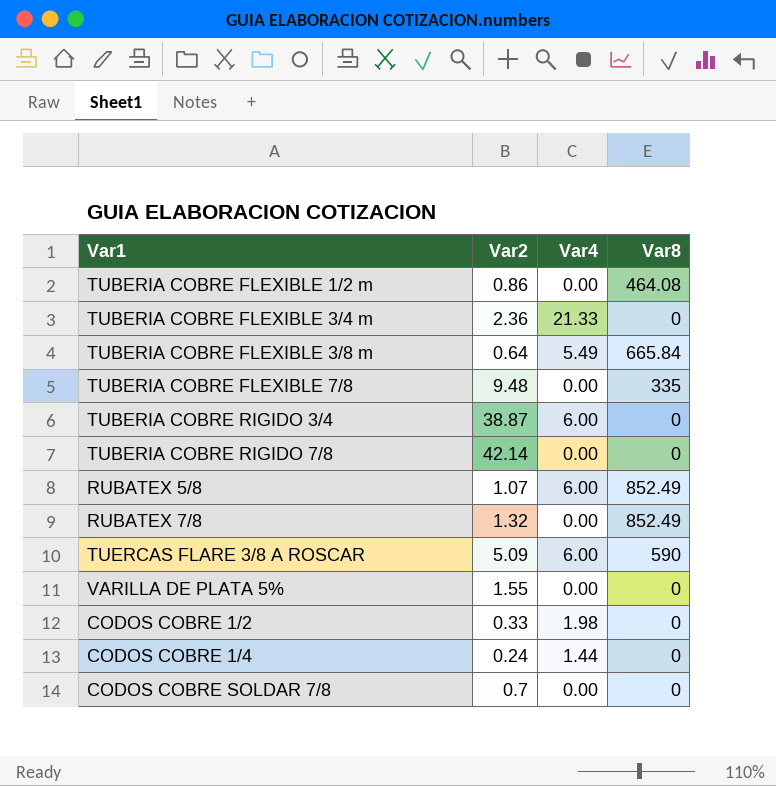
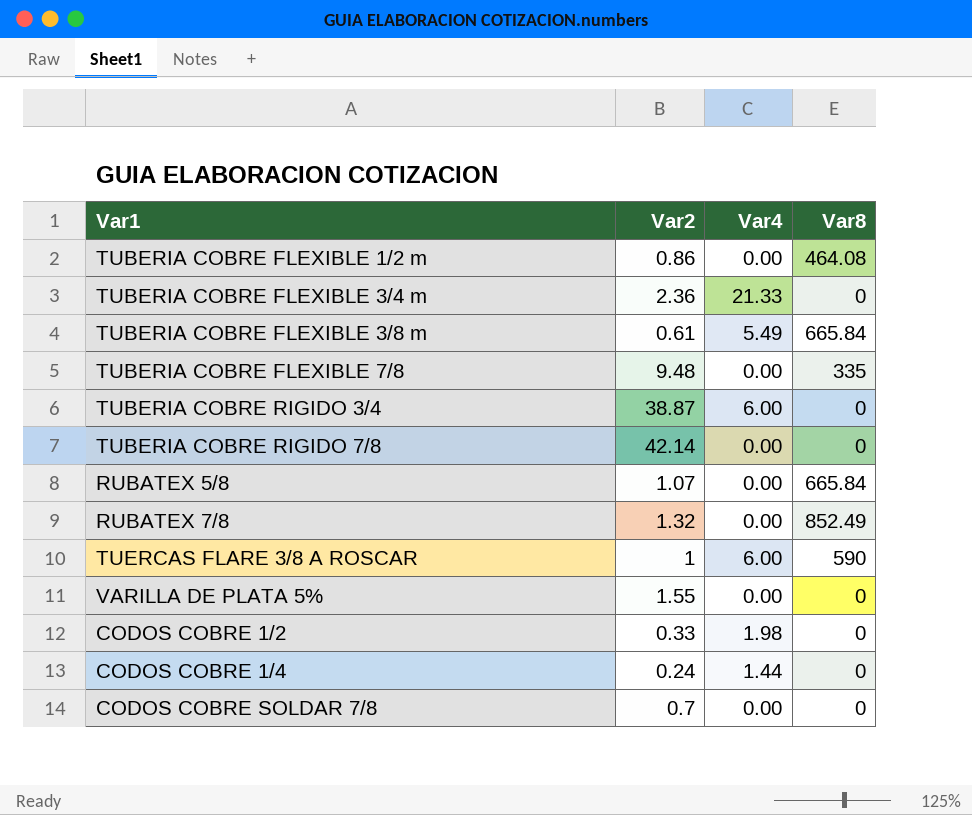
TUBERIA COBRE FLEXIBLE 3/8 m | Var2: 0.64 -> 0.61
RUBATEX 5/8 | Var4: 6.00 -> 0.00
RUBATEX 5/8 | Var8: 852.49 -> 665.84
TUERCAS FLARE 3/8 A ROSCAR | Var2: 5.09 -> 1

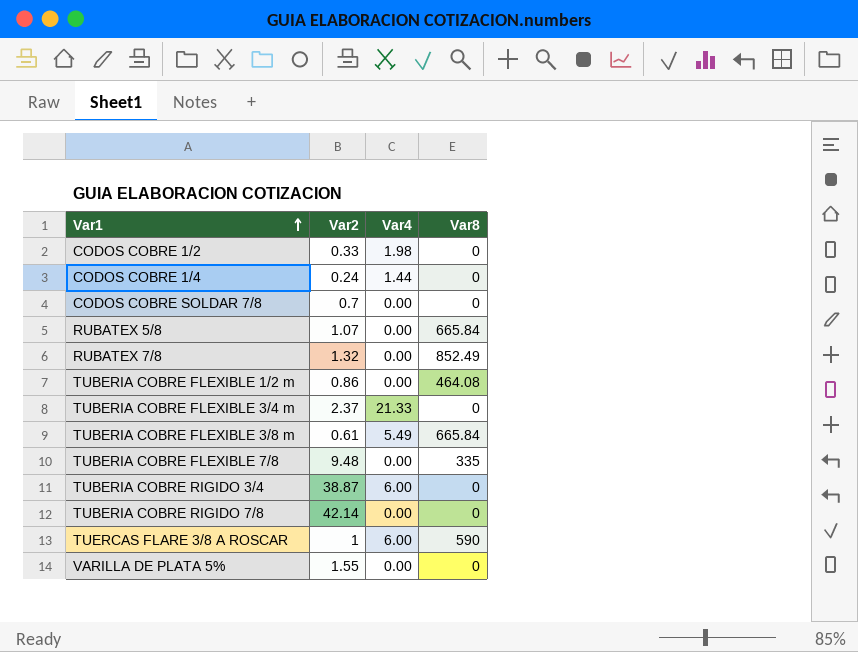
row order: none -> Var1 ascending
TUBERIA COBRE FLEXIBLE 3/4 m | Var2: 2.36 -> 2.37

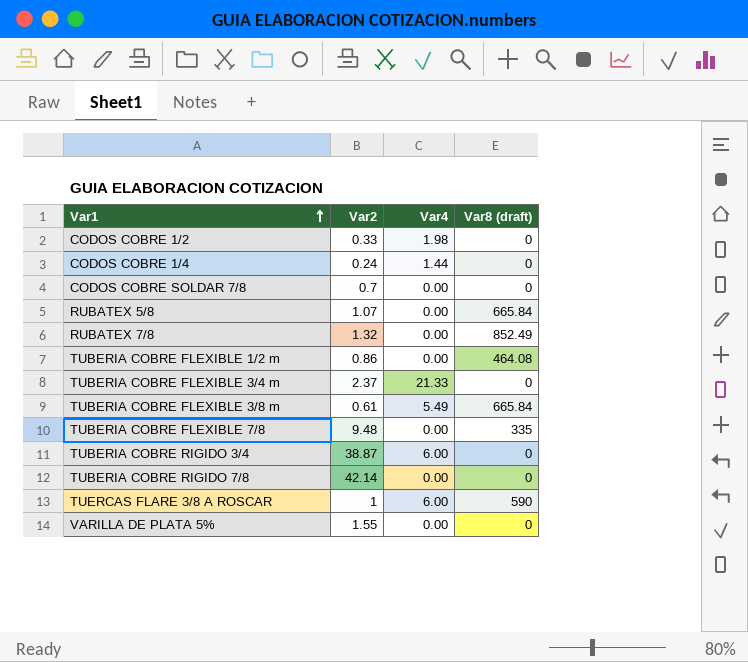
column name: Var8 -> Var8 (draft)

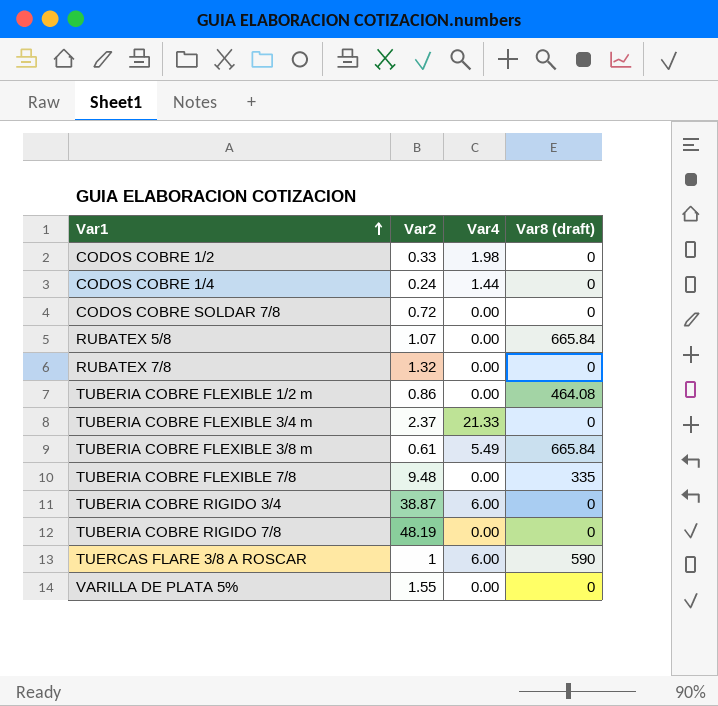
CODOS COBRE SOLDAR 7/8 | Var2: 0.7 -> 0.72
RUBATEX 7/8 | Var8 (draft): 852.49 -> 0
TUBERIA COBRE RIGIDO 7/8 | Var2: 42.14 -> 48.19

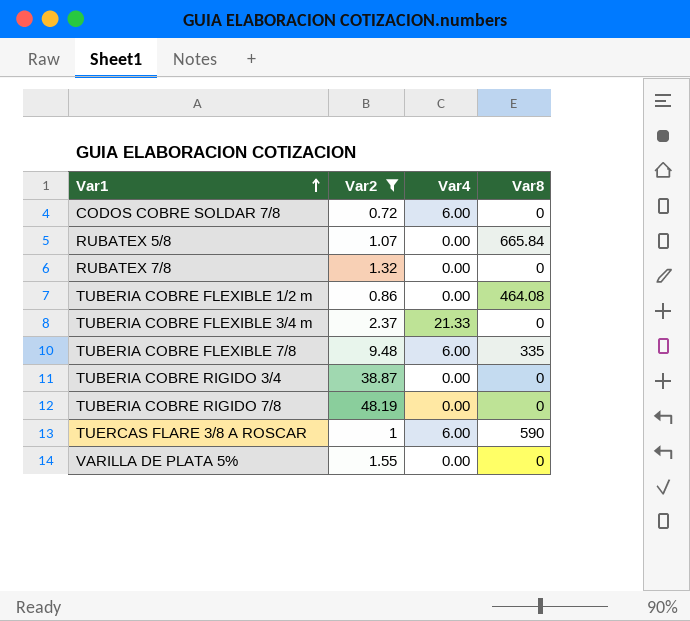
filter: none -> Var2 >= 0.72
column name: Var8 (draft) -> Var8
CODOS COBRE SOLDAR 7/8 | Var4: 0.00 -> 6.00
TUBERIA COBRE FLEXIBLE 7/8 | Var4: 0.00 -> 6.00
TUBERIA COBRE RIGIDO 3/4 | Var4: 6.00 -> 0.00

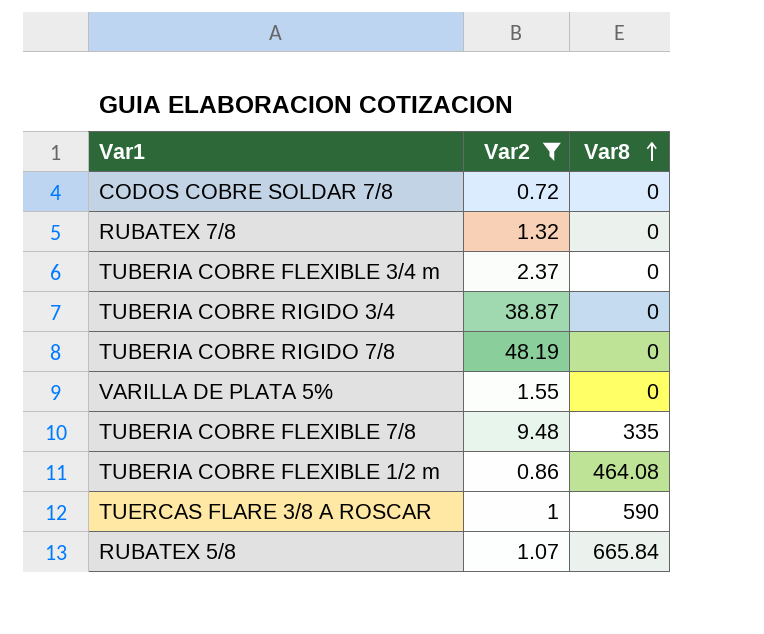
row order: Var1 ascending -> Var8 ascending
column Var4 | position: 3 -> none

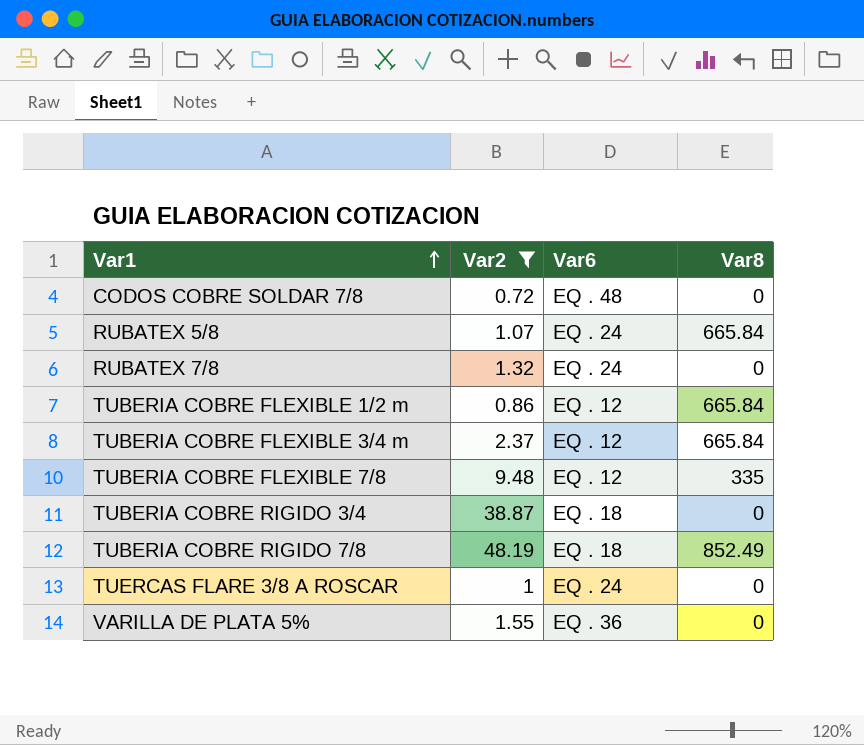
row order: Var8 ascending -> Var1 ascending
column Var6 | position: none -> 3
TUBERIA COBRE FLEXIBLE 1/2 m | Var8: 464.08 -> 665.84
TUBERIA COBRE FLEXIBLE 3/4 m | Var8: 0 -> 665.84
TUBERIA COBRE RIGIDO 7/8 | Var8: 0 -> 852.49
TUERCAS FLARE 3/8 A ROSCAR | Var8: 590 -> 0

